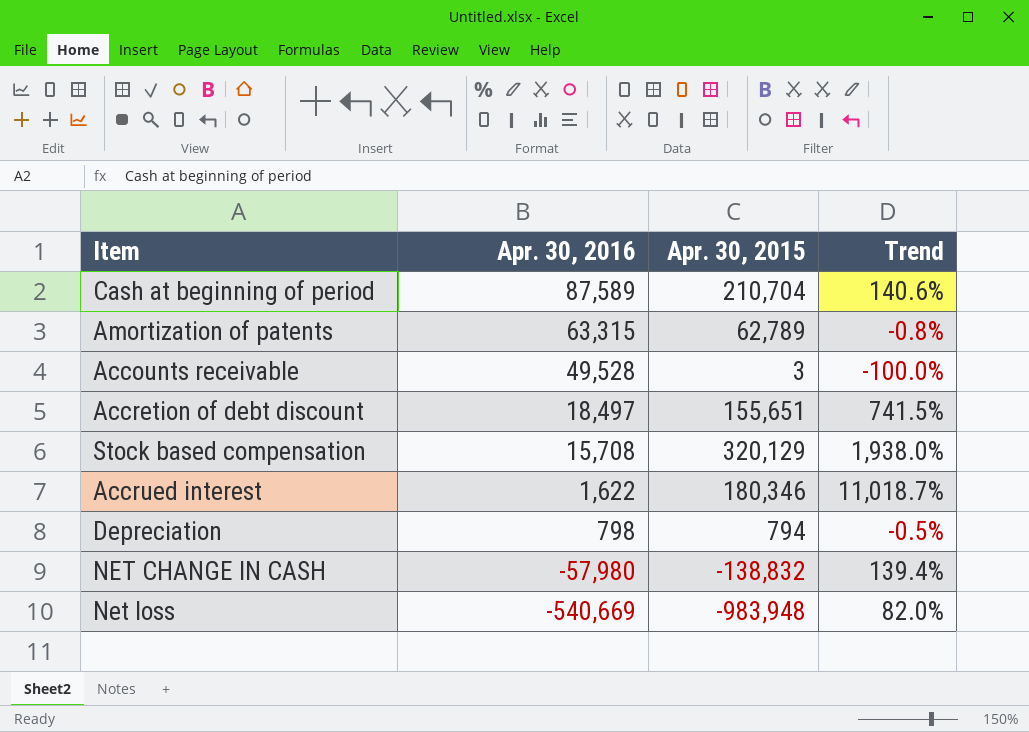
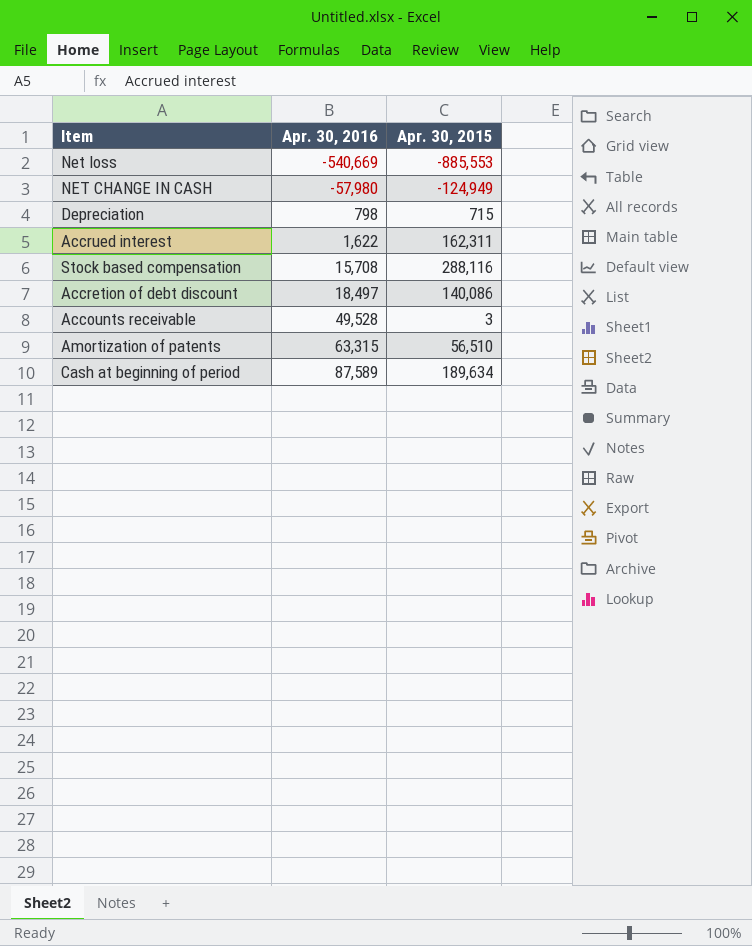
row order: Apr. 30, 2016 descending -> Apr. 30, 2016 ascending
column Trend | formula: ([Apr. 30, 2015] - [Apr. 30, 2016]) / [Apr. 30, 2016] -> none
Net loss | Apr. 30, 2015: -983,948 -> -885,553
NET CHANGE IN CASH | Apr. 30, 2015: -138,832 -> -124,949
Depreciation | Apr. 30, 2015: 794 -> 715
Accrued interest | Apr. 30, 2015: 180,346 -> 162,311
Stock based compensation | Apr. 30, 2015: 320,129 -> 288,116
Accretion of debt discount | Apr. 30, 2015: 155,651 -> 140,086
Amortization of patents | Apr. 30, 2015: 62,789 -> 56,510
Cash at beginning of period | Apr. 30, 2015: 210,704 -> 189,634

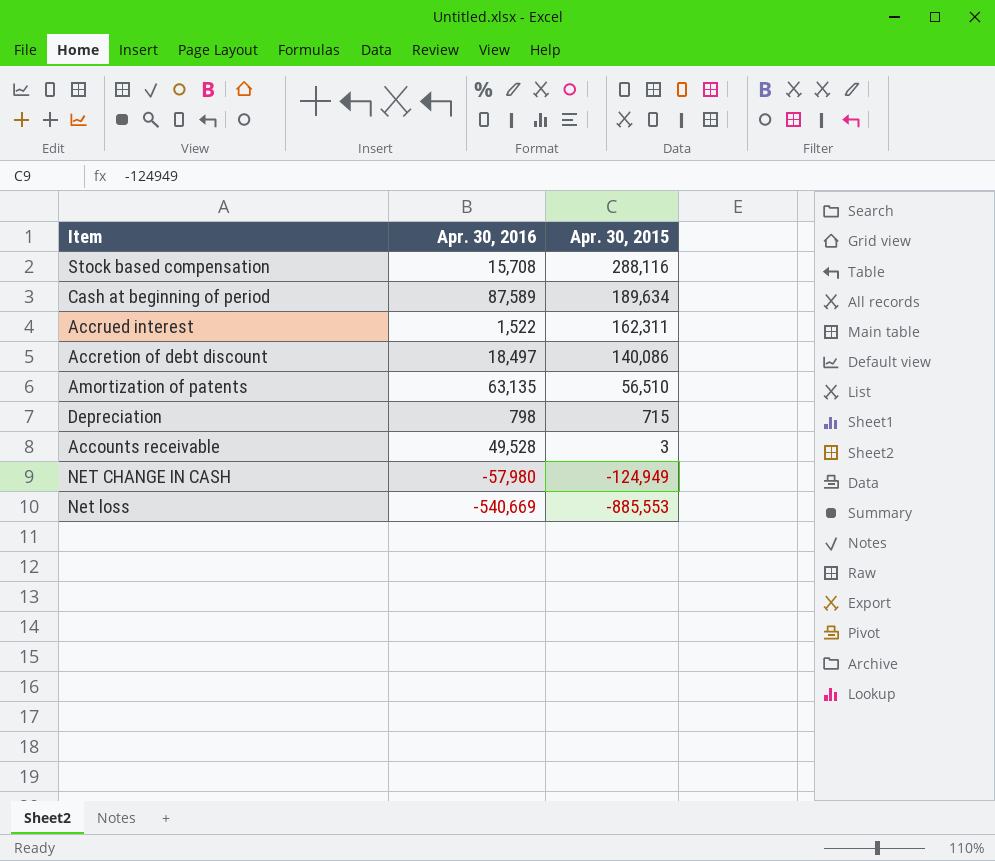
row order: Apr. 30, 2016 ascending -> Apr. 30, 2015 descending
Accrued interest | Apr. 30, 2016: 1,622 -> 1,522
Amortization of patents | Apr. 30, 2016: 63,315 -> 63,135

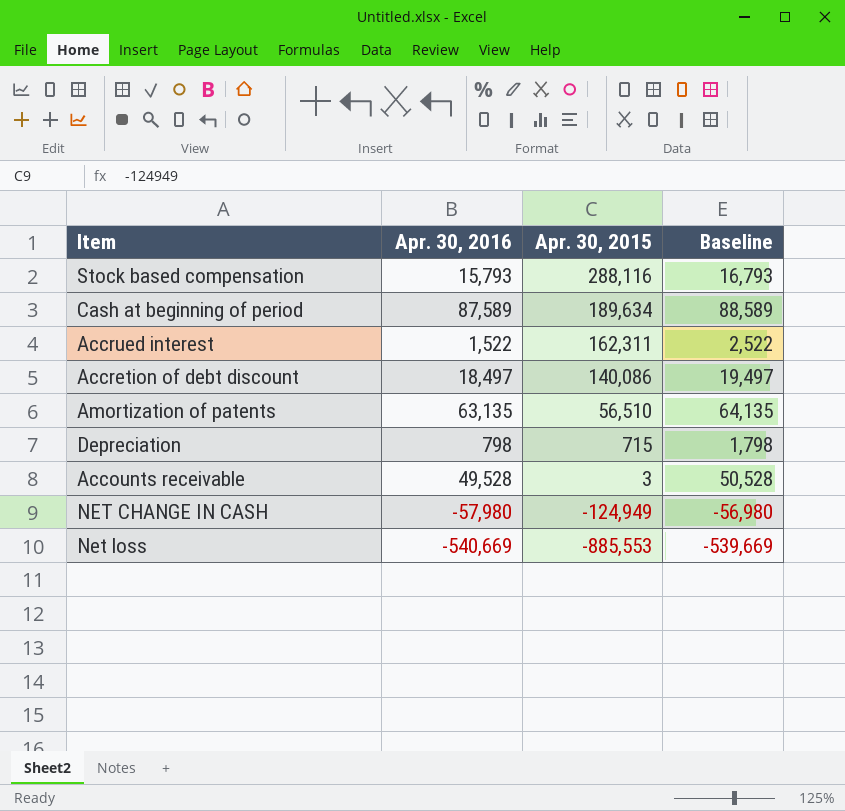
column Baseline | formula: none -> [Apr. 30, 2016] + 1000
Stock based compensation | Apr. 30, 2016: 15,708 -> 15,793

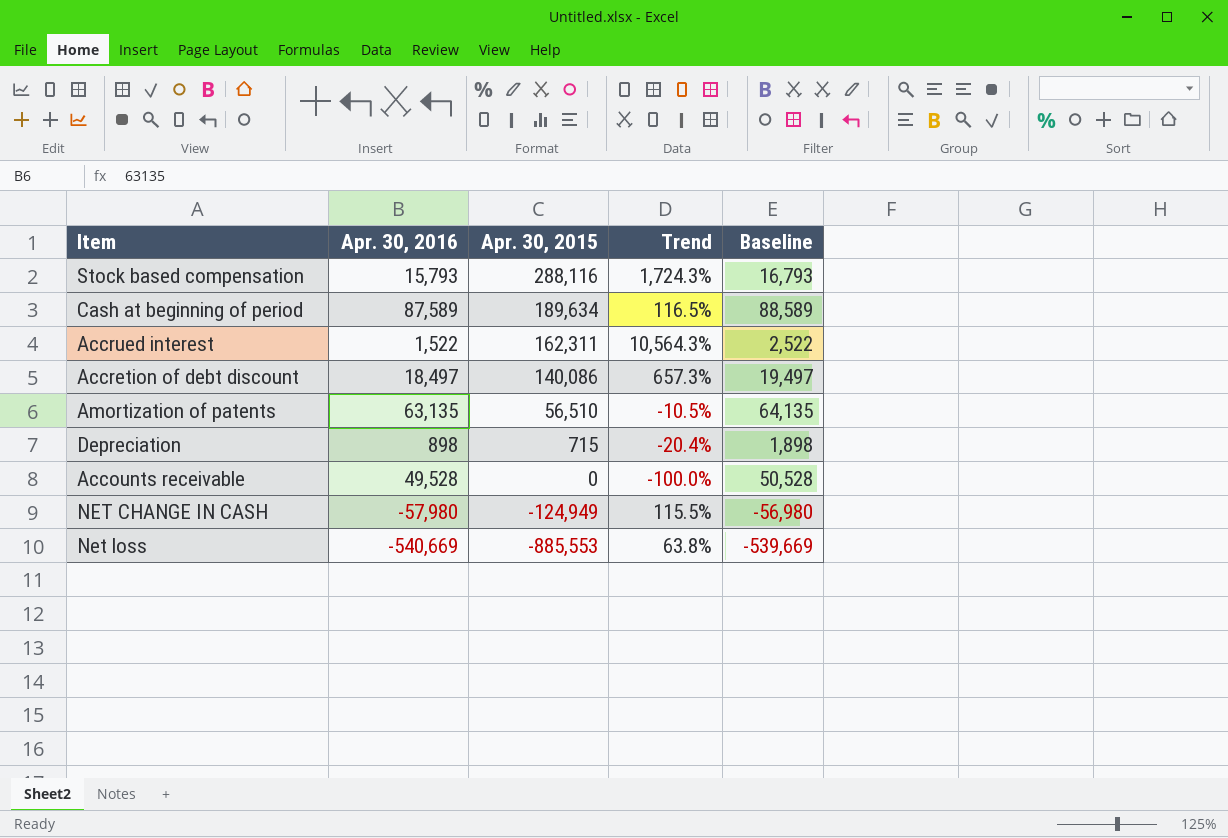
column Trend | formula: none -> ([Apr. 30, 2015] - [Apr. 30, 2016]) / [Apr. 30, 2016]
Depreciation | Apr. 30, 2016: 798 -> 898
Depreciation | Baseline: 1,798 -> 1,898
Accounts receivable | Apr. 30, 2015: 3 -> 0

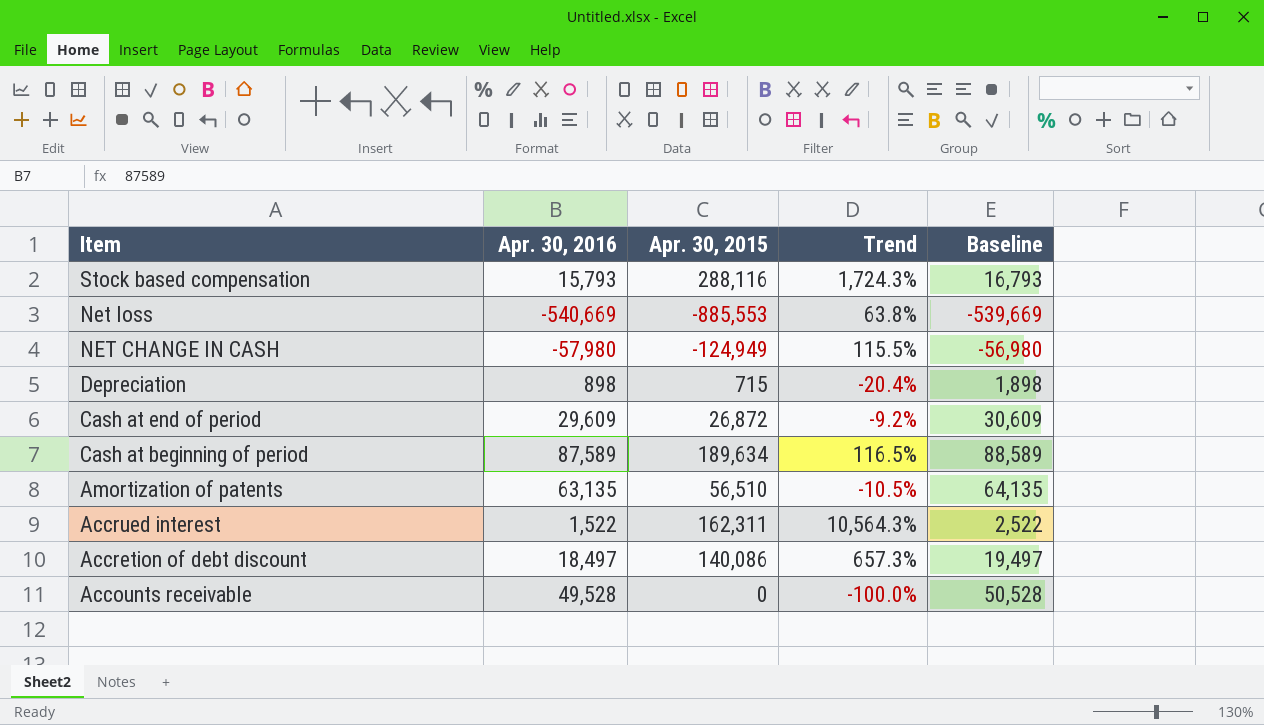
row order: Apr. 30, 2015 descending -> Item descending
row Cash at end of period: none -> 29,609 | 26,872 | -9.2% | 30,609

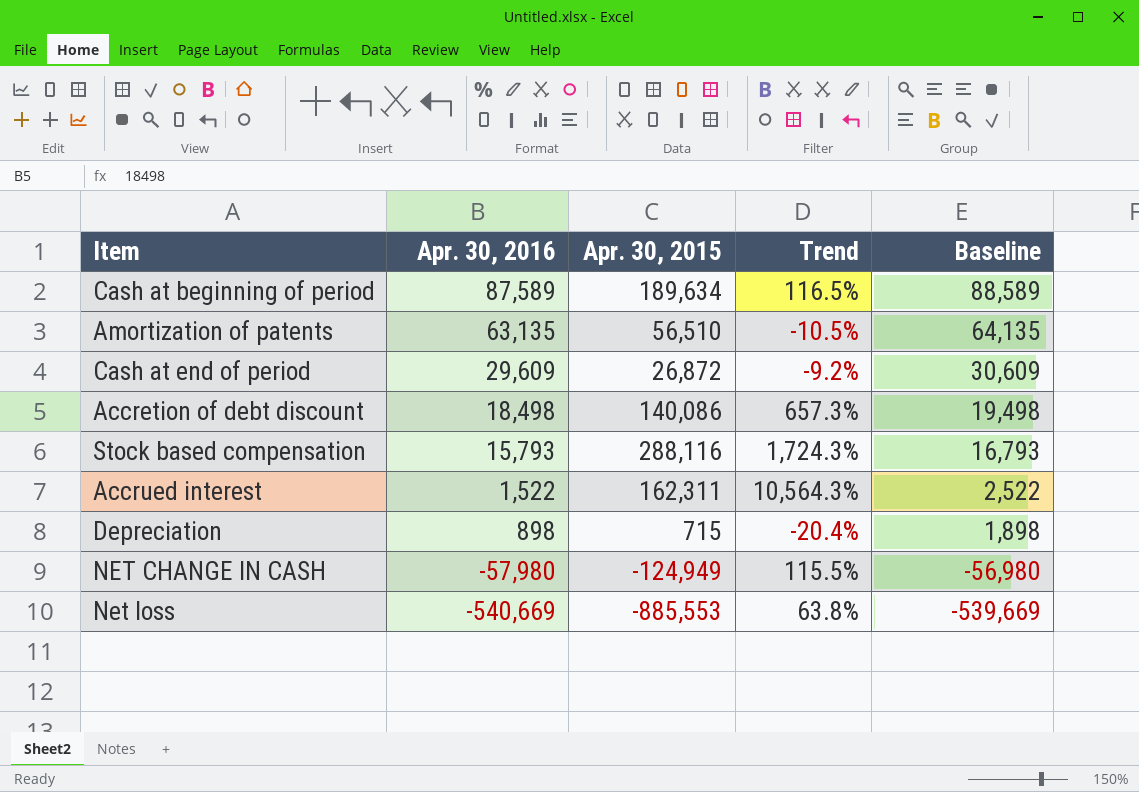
row order: Item descending -> Apr. 30, 2016 descending
row Accounts receivable: 49,528 | 0 | -100.0% | 50,528 -> none
Accretion of debt discount | Apr. 30, 2016: 18,497 -> 18,498
Accretion of debt discount | Baseline: 19,497 -> 19,498

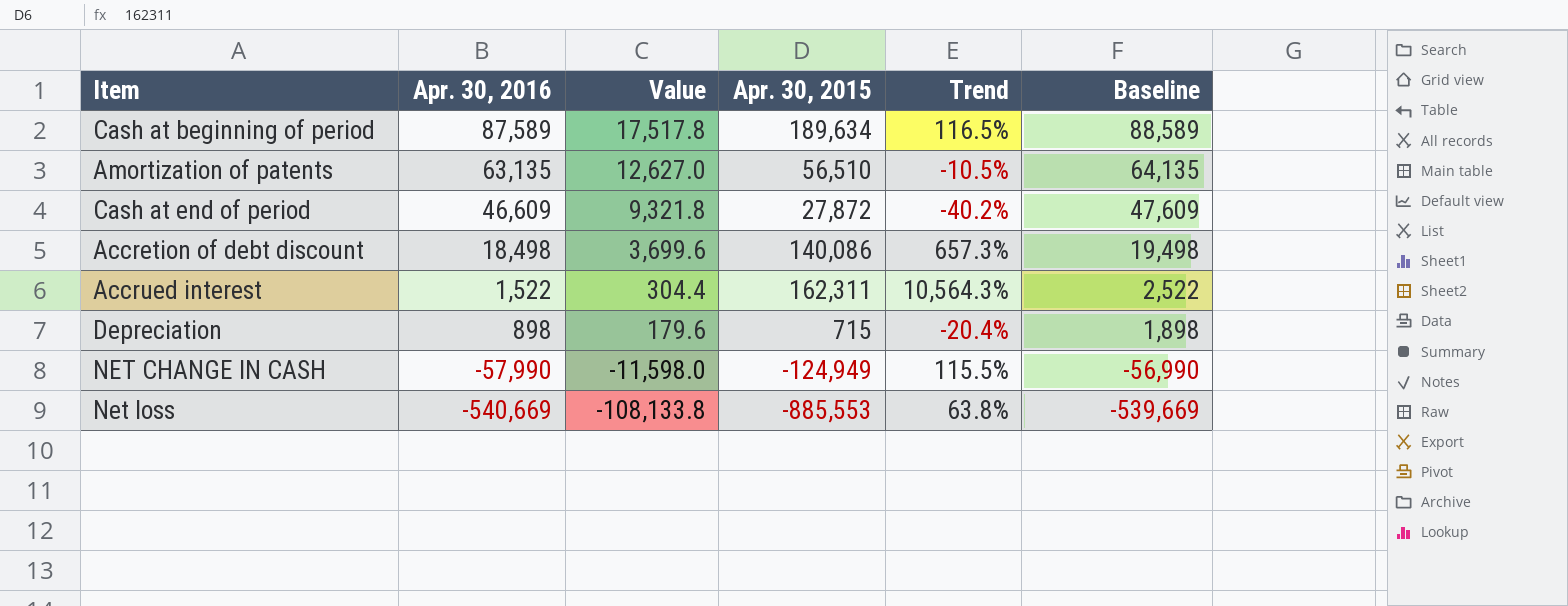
column Value | formula: none -> [Apr. 30, 2016] * 0.2
row Stock based compensation: 15,793 | 288,116 | 1,724.3% | 16,793 -> none
Cash at end of period | Apr. 30, 2016: 29,609 -> 46,609
Cash at end of period | Apr. 30, 2015: 26,872 -> 27,872
Cash at end of period | Trend: -9.2% -> -40.2%
Cash at end of period | Baseline: 30,609 -> 47,609
NET CHANGE IN CASH | Apr. 30, 2016: -57,980 -> -57,990
NET CHANGE IN CASH | Baseline: -56,980 -> -56,990

